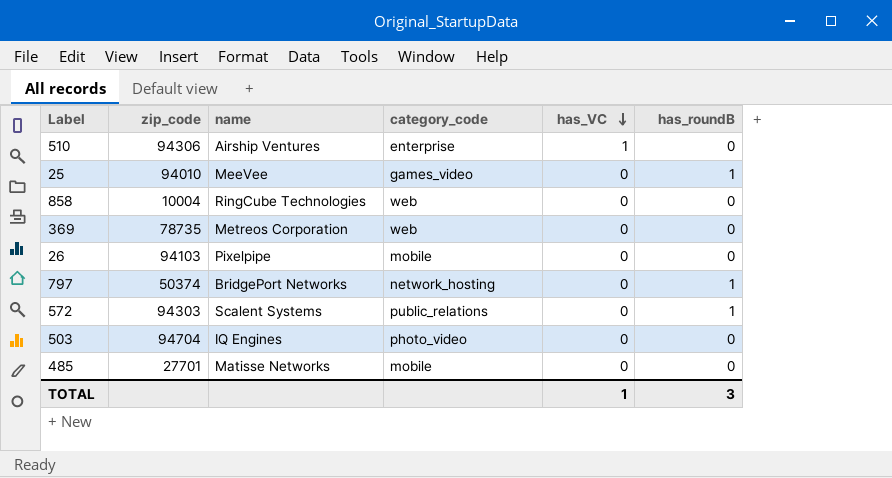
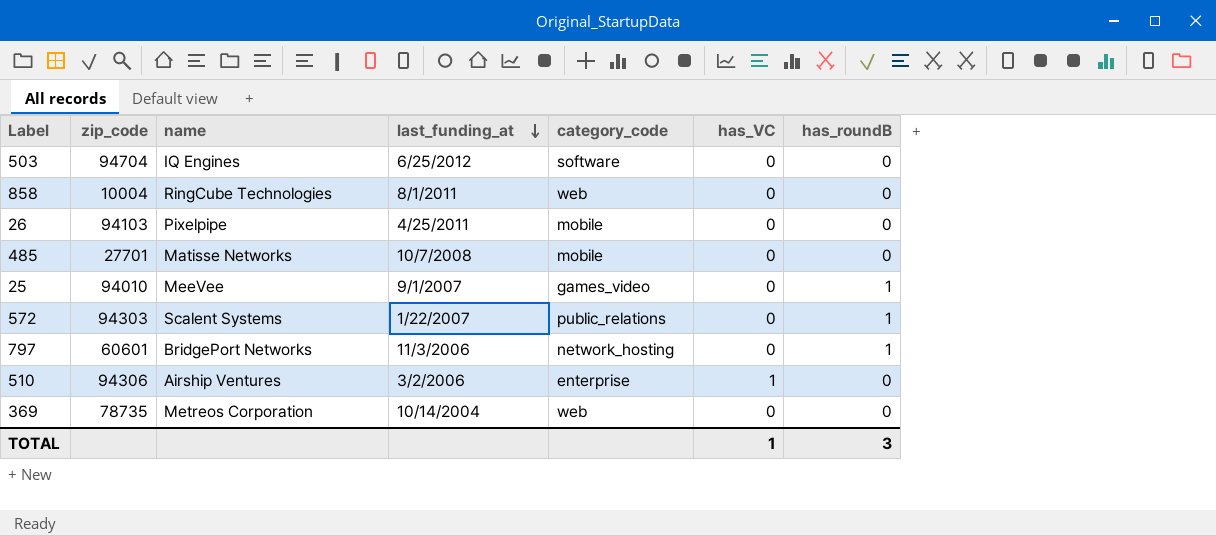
row order: has_VC descending -> last_funding_at descending
column last_funding_at | position: none -> 4
503 | category_code: photo_video -> software
797 | zip_code: 50374 -> 60601

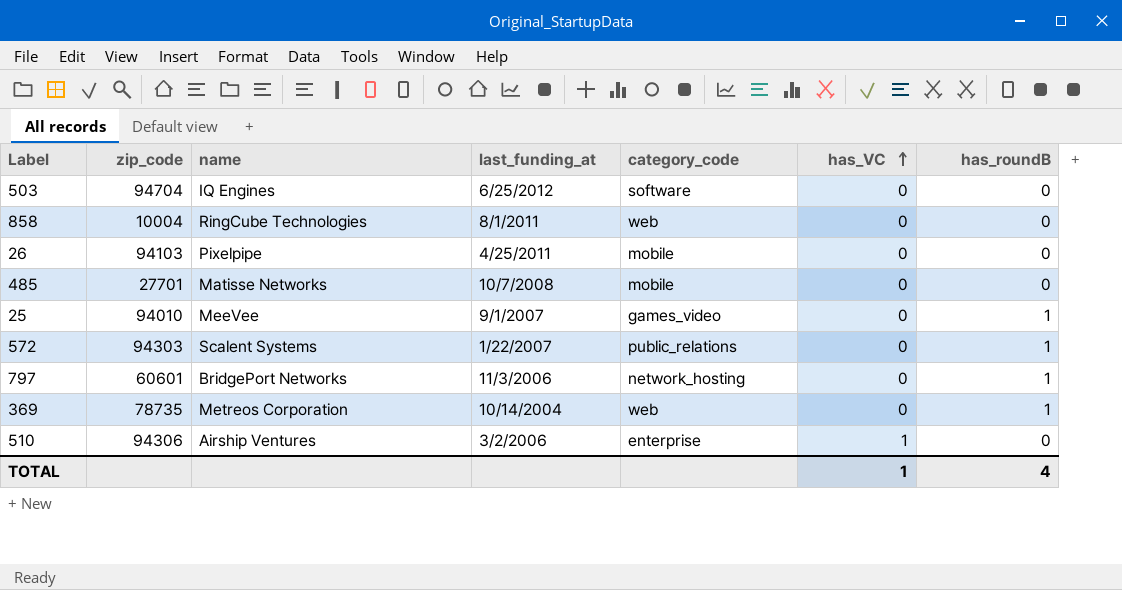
row order: last_funding_at descending -> has_VC ascending
369 | has_roundB: 0 -> 1
TOTAL | has_roundB: 3 -> 4

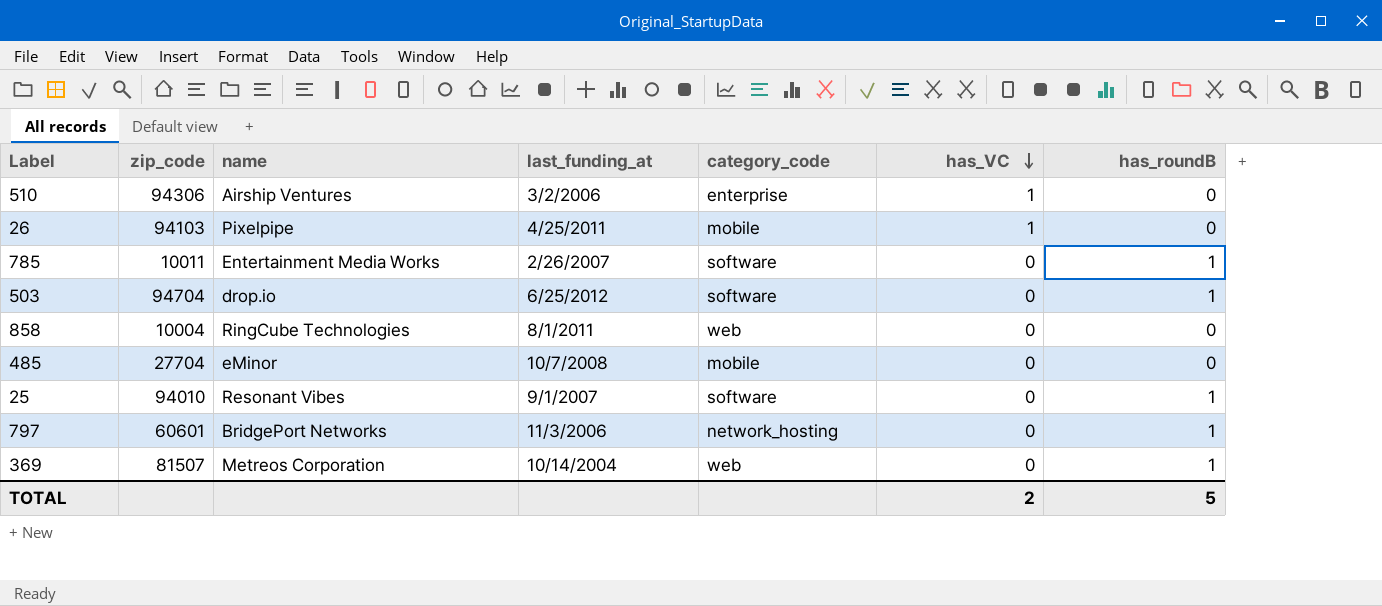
row order: has_VC ascending -> has_VC descending
row 572: 94303 | Scalent Systems | 1/22/2007 | public_relations | 0 | 1 -> none
26 | has_VC: 0 -> 1
row 785: none -> 10011 | Entertainment Media Works | 2/26/2007 | software | 0 | 1
503 | name: IQ Engines -> drop.io
503 | has_roundB: 0 -> 1
485 | zip_code: 27701 -> 27704
485 | name: Matisse Networks -> eMinor
25 | name: MeeVee -> Resonant Vibes
25 | category_code: games_video -> software
369 | zip_code: 78735 -> 81507
TOTAL | has_VC: 1 -> 2
TOTAL | has_roundB: 4 -> 5

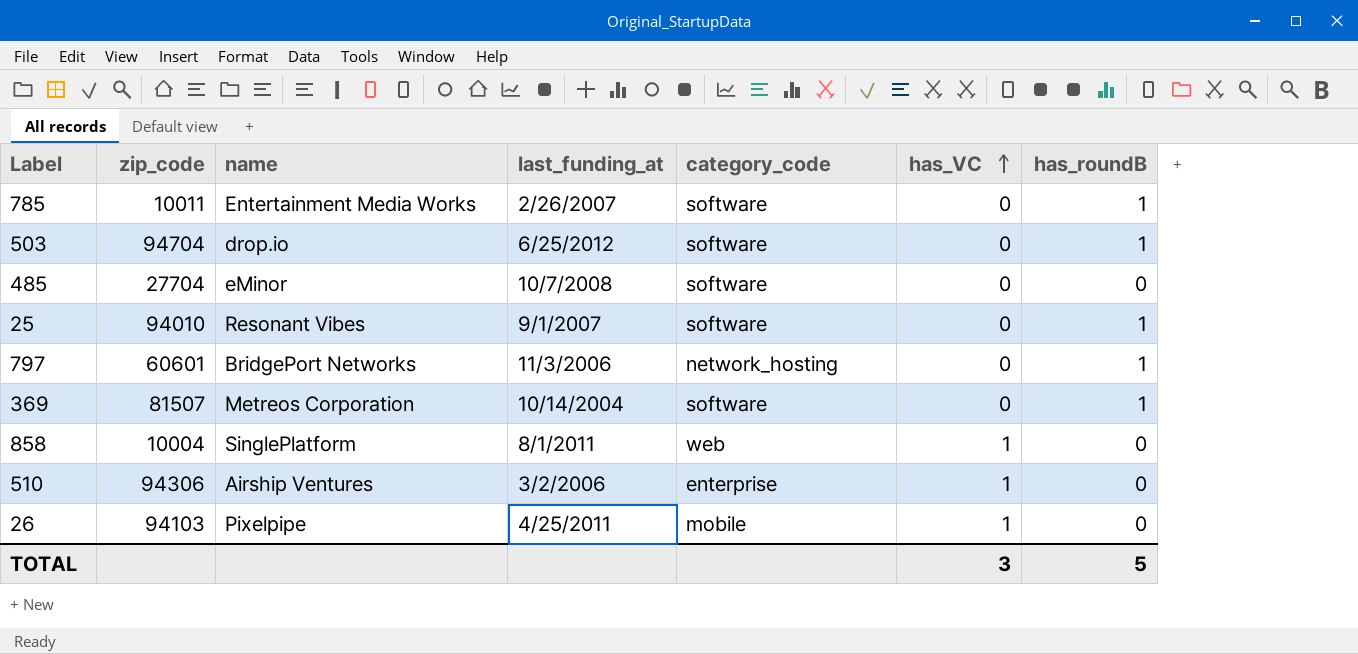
row order: has_VC descending -> has_VC ascending
485 | category_code: mobile -> software
369 | category_code: web -> software
858 | name: RingCube Technologies -> SinglePlatform
858 | has_VC: 0 -> 1
TOTAL | has_VC: 2 -> 3

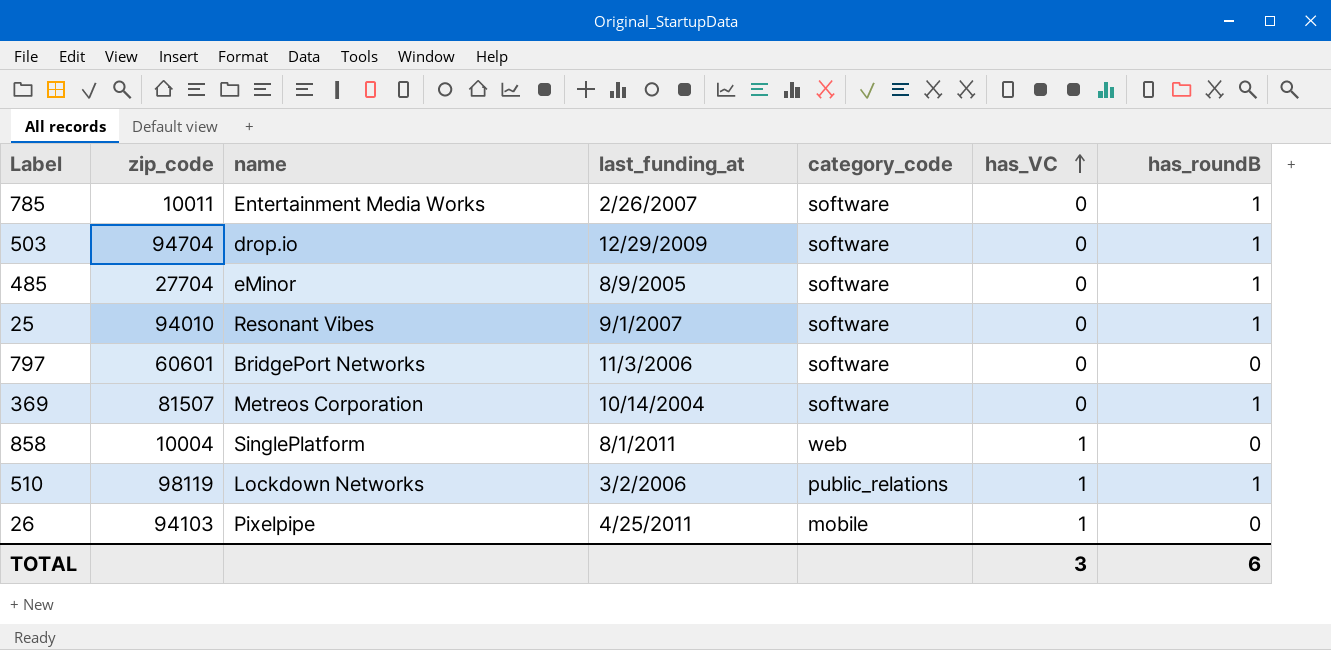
503 | last_funding_at: 6/25/2012 -> 12/29/2009
485 | last_funding_at: 10/7/2008 -> 8/9/2005
485 | has_roundB: 0 -> 1
797 | category_code: network_hosting -> software
797 | has_roundB: 1 -> 0
510 | zip_code: 94306 -> 98119
510 | name: Airship Ventures -> Lockdown Networks
510 | category_code: enterprise -> public_relations
510 | has_roundB: 0 -> 1
TOTAL | has_roundB: 5 -> 6

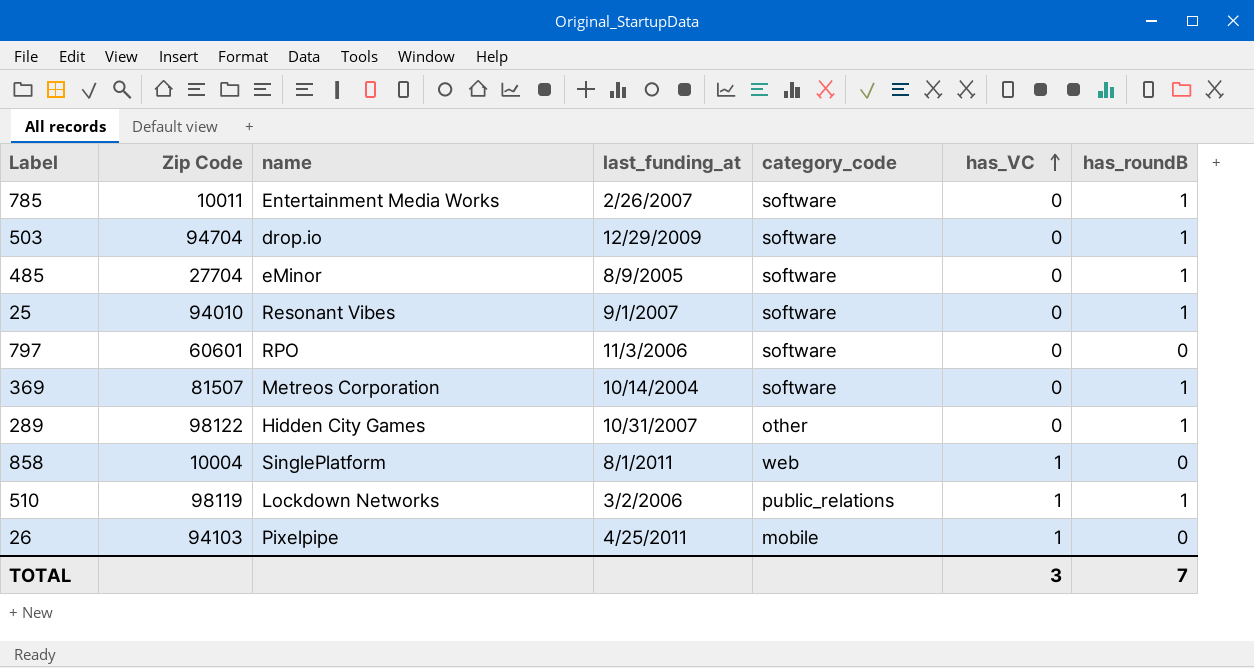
column name: zip_code -> Zip Code
797 | name: BridgePort Networks -> RPO
row 289: none -> 98122 | Hidden City Games | 10/31/2007 | other | 0 | 1
TOTAL | has_roundB: 6 -> 7

